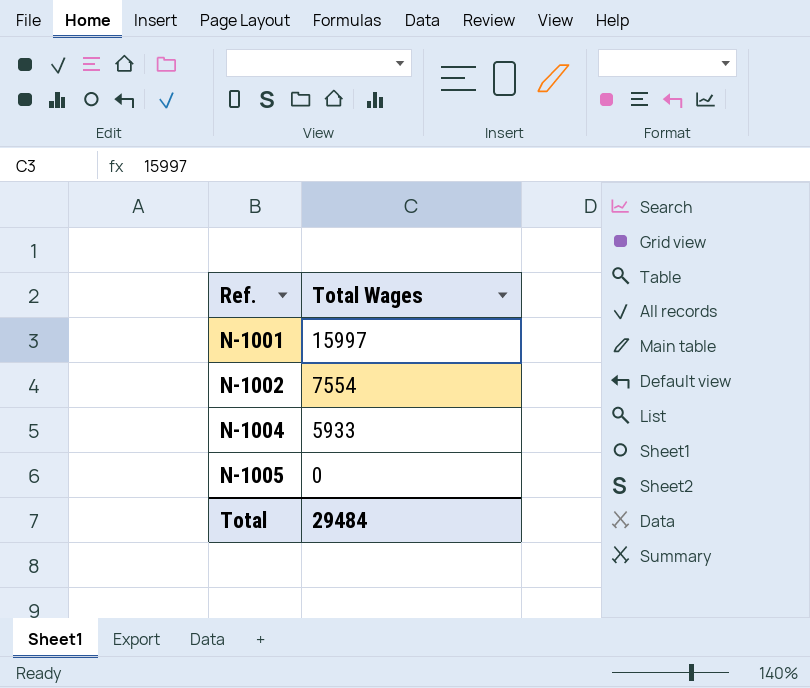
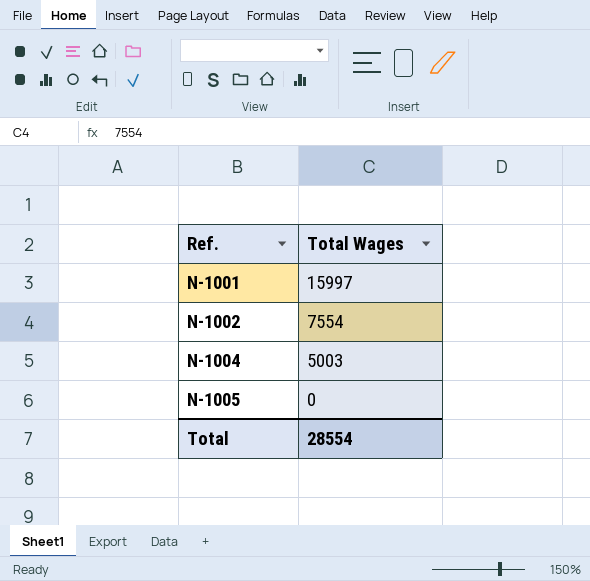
N-1004 | Total Wages: 5933 -> 5003
Total | Total Wages: 29484 -> 28554

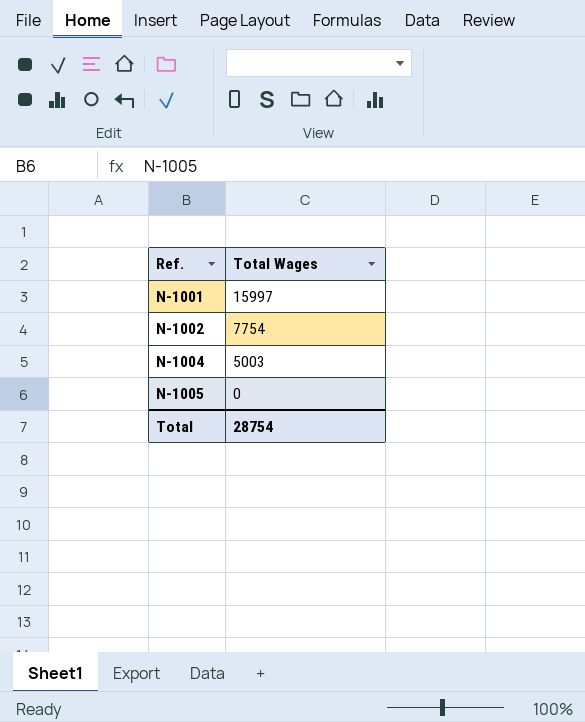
N-1002 | Total Wages: 7554 -> 7754
Total | Total Wages: 28554 -> 28754

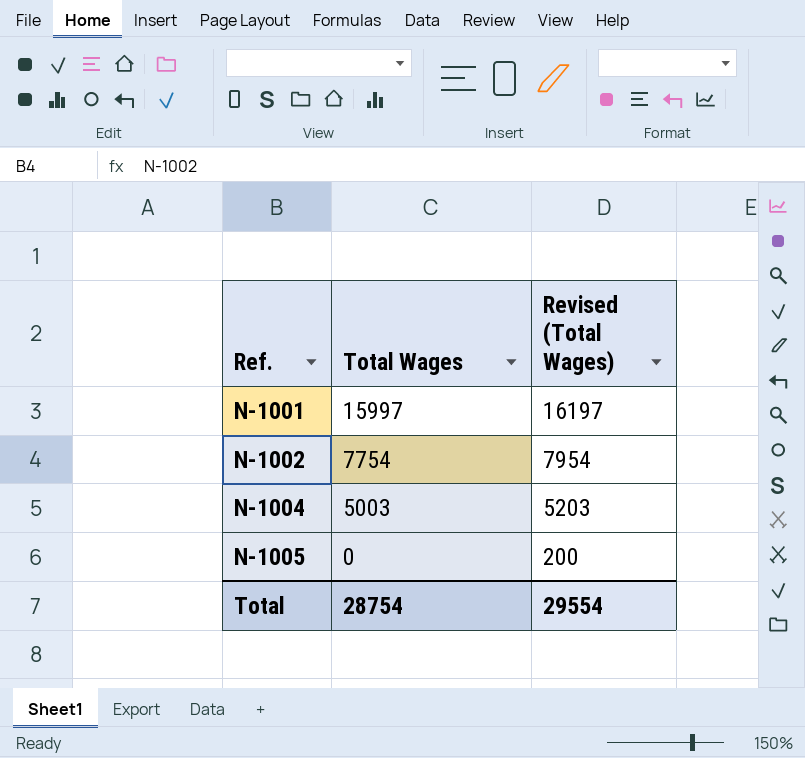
column Revised (Total Wages) | formula: none -> [Total Wages] + 200

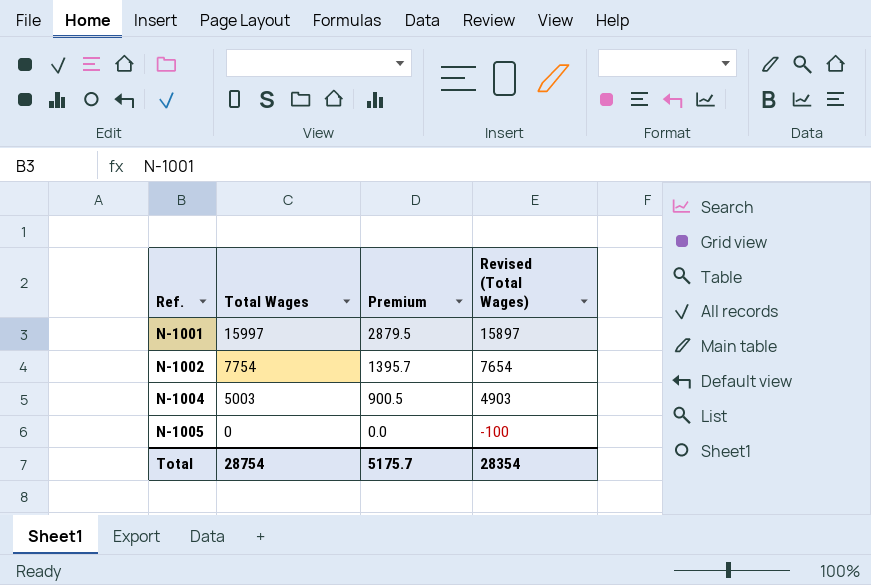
column Premium | formula: none -> [Total Wages] * 0.18
column Revised (Total Wages) | formula: [Total Wages] + 200 -> [Total Wages] - 100
Total | Revised (Total Wages): 29554 -> 28354

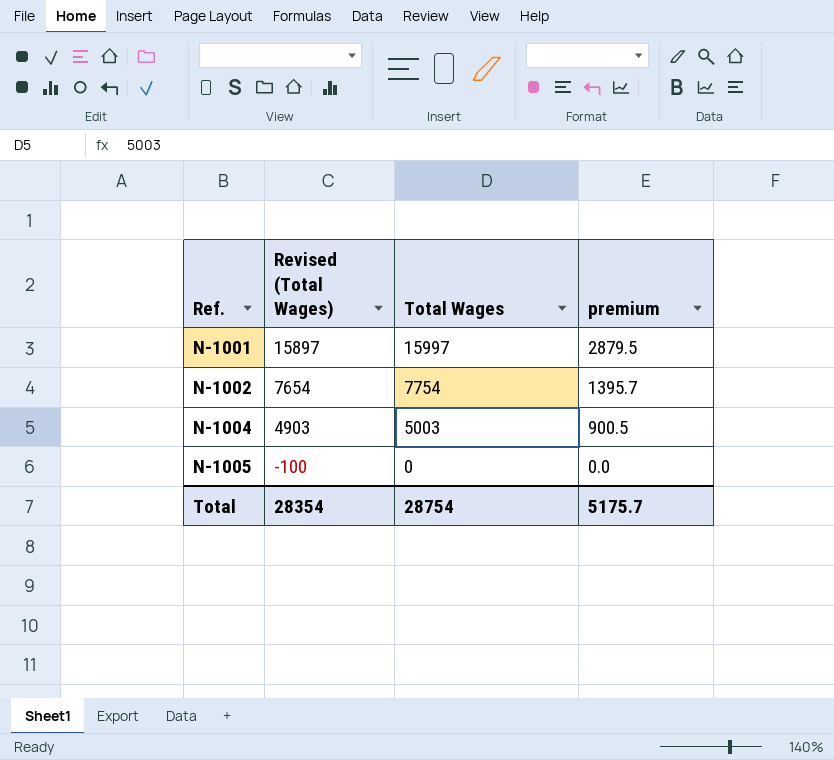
column Revised (Total Wages) | position: 4 -> 2
column name: Premium -> premium

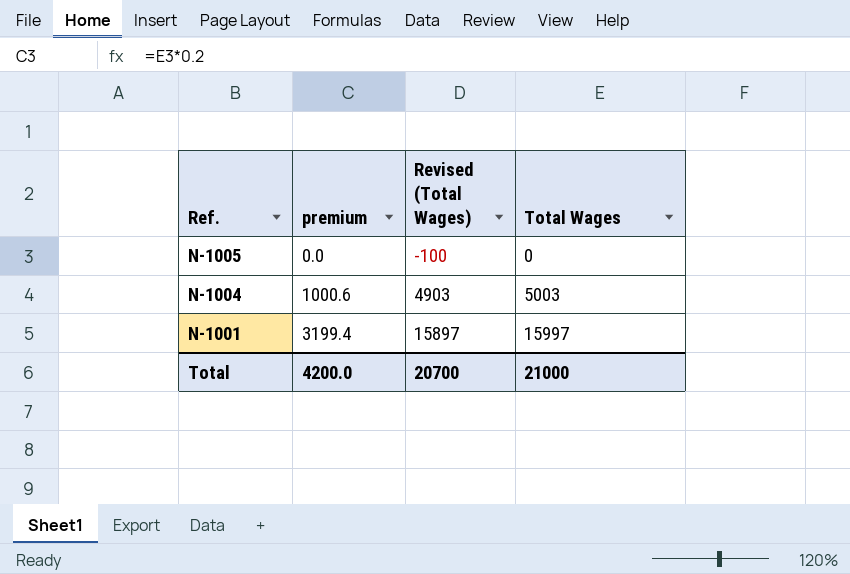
row order: Ref. ascending -> Ref. descending
column premium | formula: [Total Wages] * 0.18 -> [Total Wages] * 0.2
column premium | position: 4 -> 2
row N-1002: 7654 | 7754 | 1395.7 -> none
Total | premium: 5175.7 -> 4200.0
Total | Revised (Total Wages): 28354 -> 20700
Total | Total Wages: 28754 -> 21000

